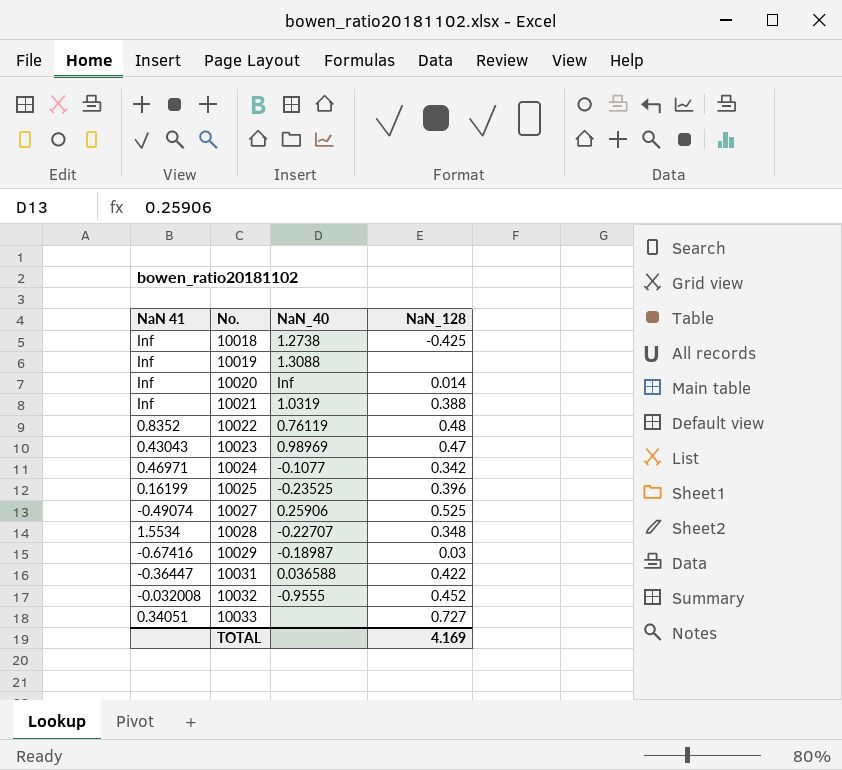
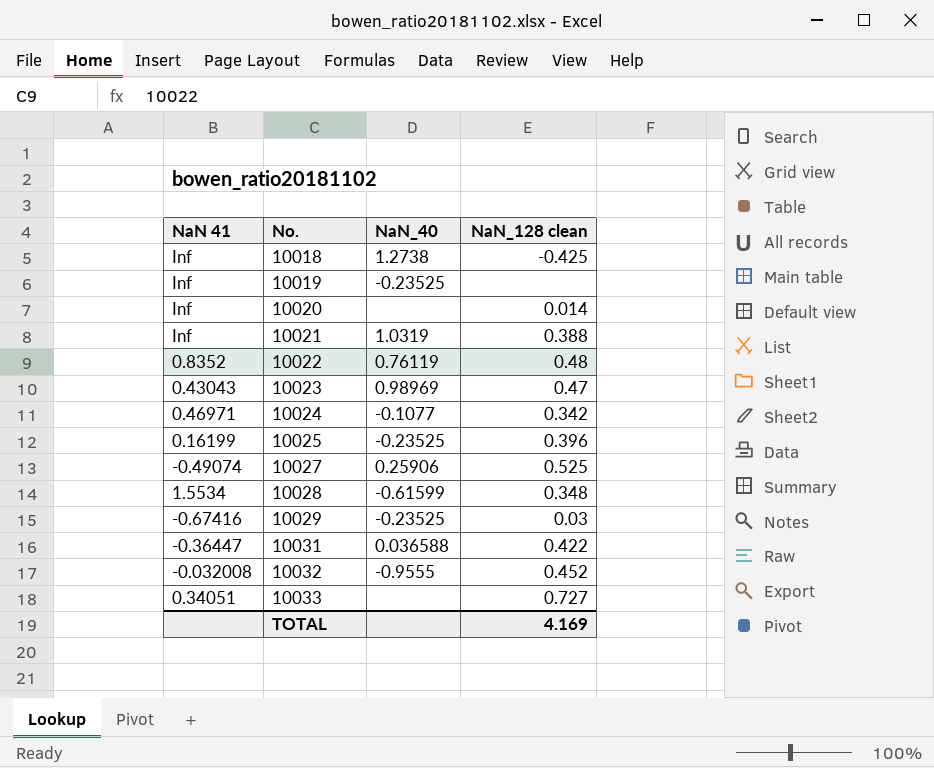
column name: NaN_128 -> NaN_128 clean
10019 | NaN_40: 1.3088 -> -0.23525
10020 | NaN_40: Inf -> none
10028 | NaN_40: -0.22707 -> -0.61599
10029 | NaN_40: -0.18987 -> -0.23525

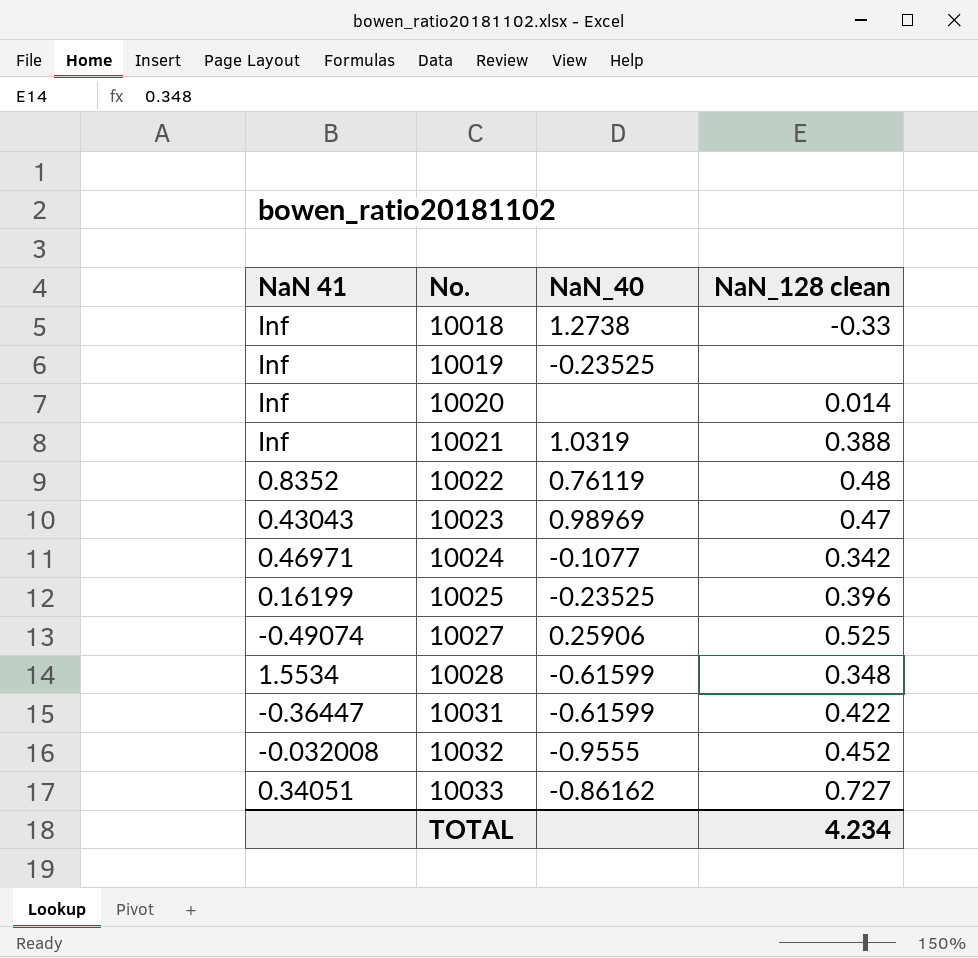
row 10029: -0.67416 | -0.23525 | 0.03 -> none
10018 | NaN_128 clean: -0.425 -> -0.33
10031 | NaN_40: 0.036588 -> -0.61599
10033 | NaN_40: none -> -0.86162
TOTAL | NaN_128 clean: 4.169 -> 4.234

